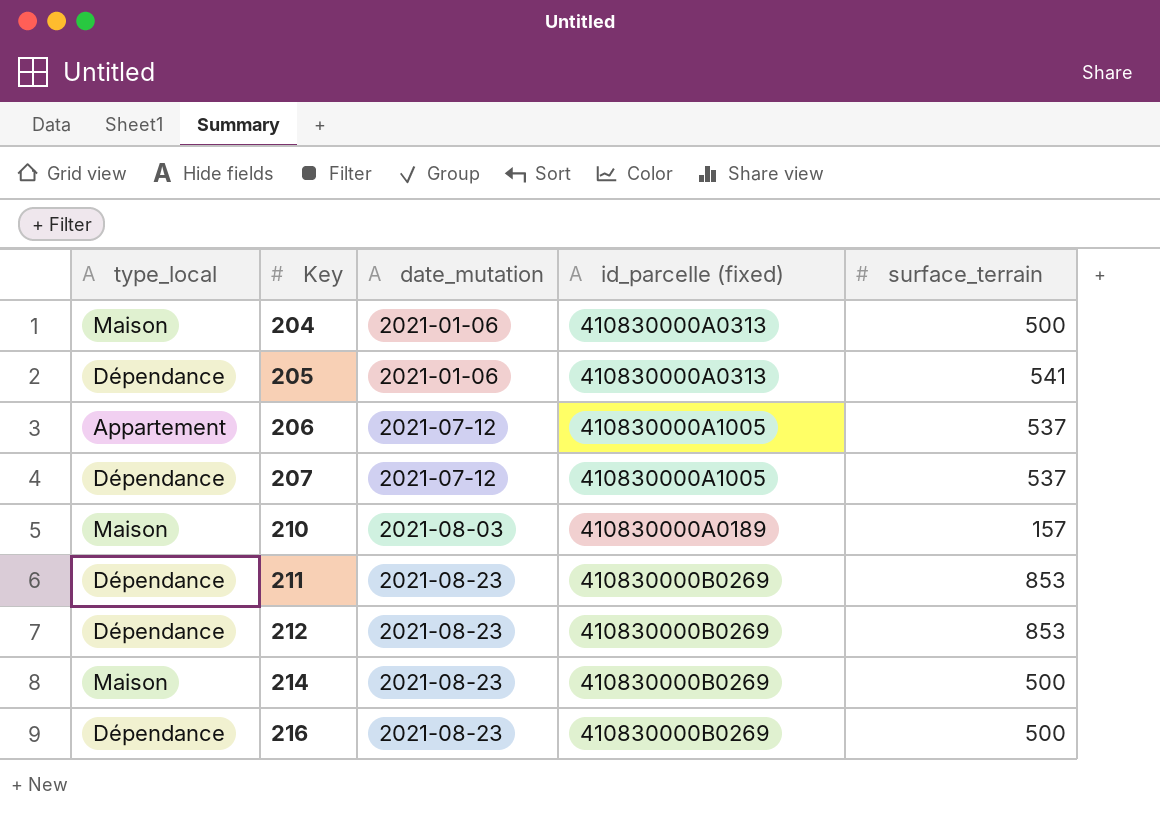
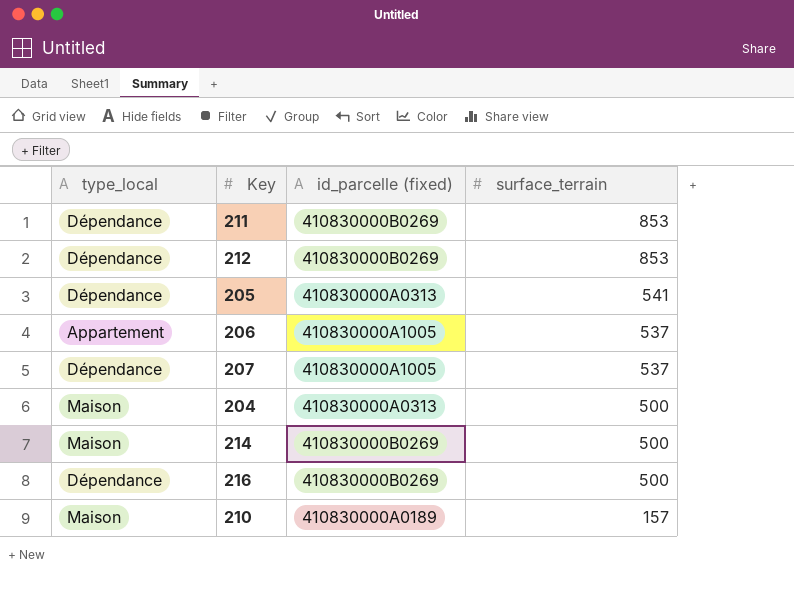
row order: Key ascending -> surface_terrain descending
column date_mutation | position: 3 -> none

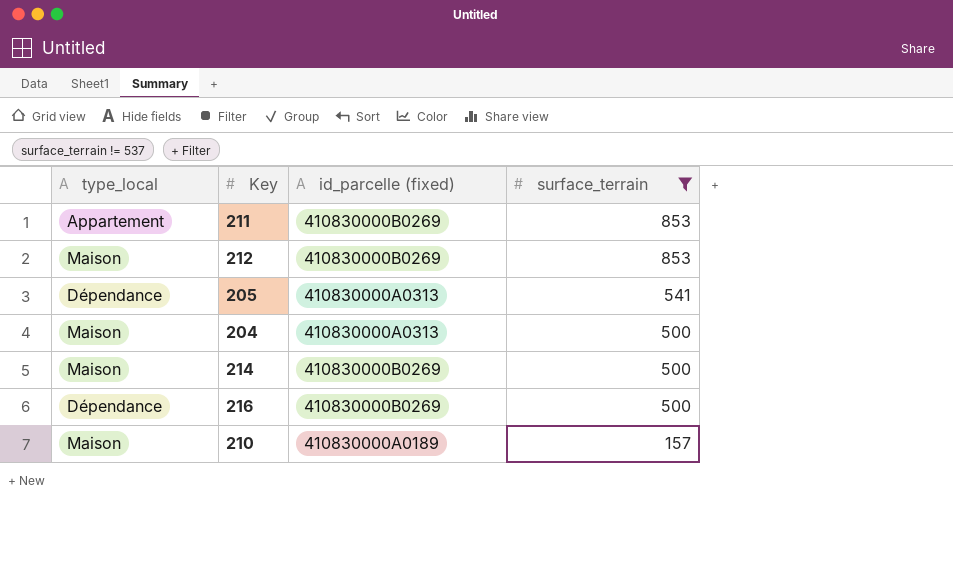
filter: none -> surface_terrain != 537
211 | type_local: Dépendance -> Appartement
212 | type_local: Dépendance -> Maison

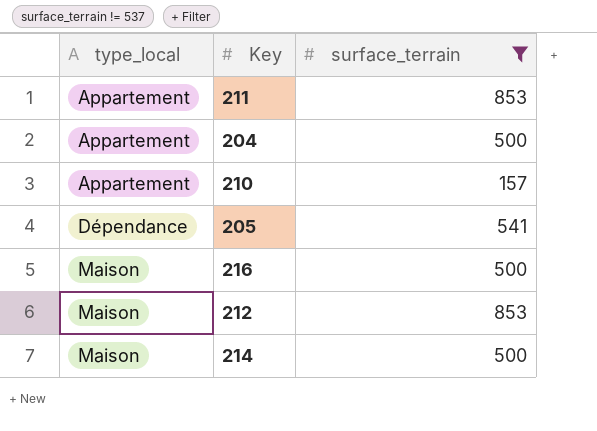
row order: surface_terrain descending -> type_local ascending
column id_parcelle (fixed) | position: 3 -> none
204 | type_local: Maison -> Appartement
210 | type_local: Maison -> Appartement
216 | type_local: Dépendance -> Maison

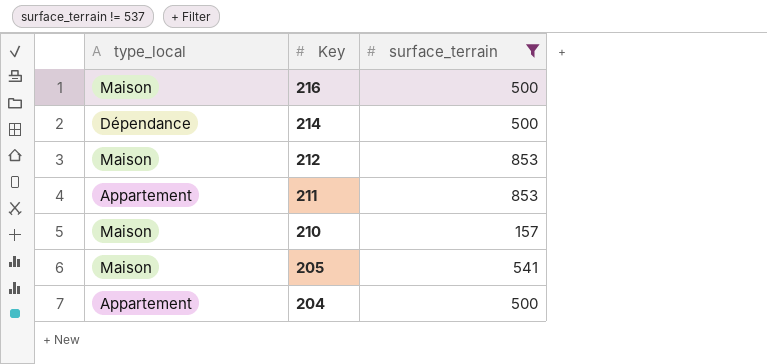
row order: type_local ascending -> Key descending
214 | type_local: Maison -> Dépendance
210 | type_local: Appartement -> Maison
205 | type_local: Dépendance -> Maison

